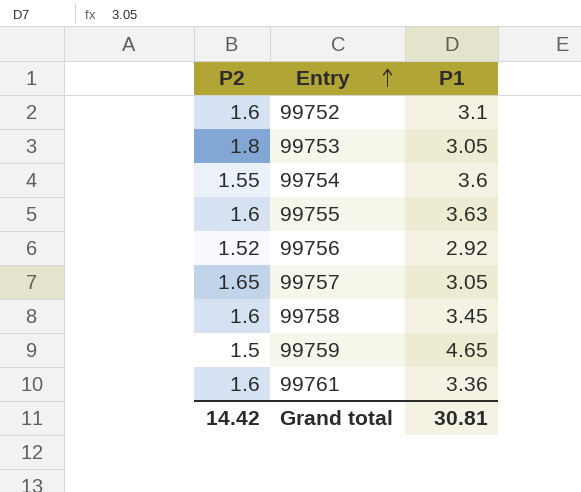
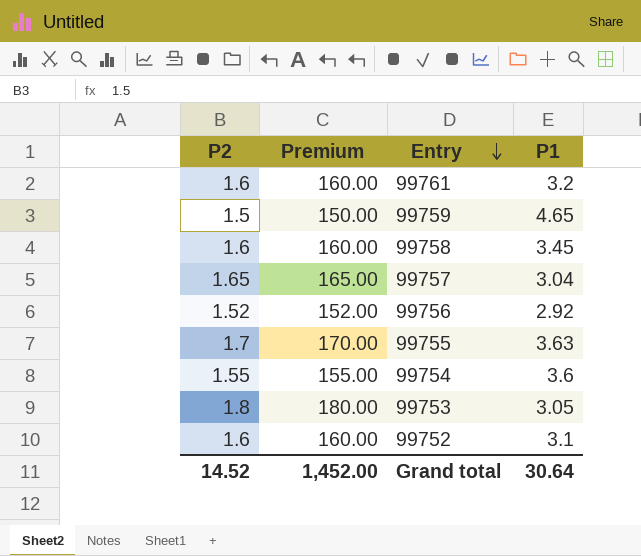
row order: Entry ascending -> Entry descending
column Premium | formula: none -> [P2] * 100
99761 | P1: 3.36 -> 3.2
99757 | P1: 3.05 -> 3.04
99755 | P2: 1.6 -> 1.7
Grand total | P2: 14.42 -> 14.52
Grand total | P1: 30.81 -> 30.64

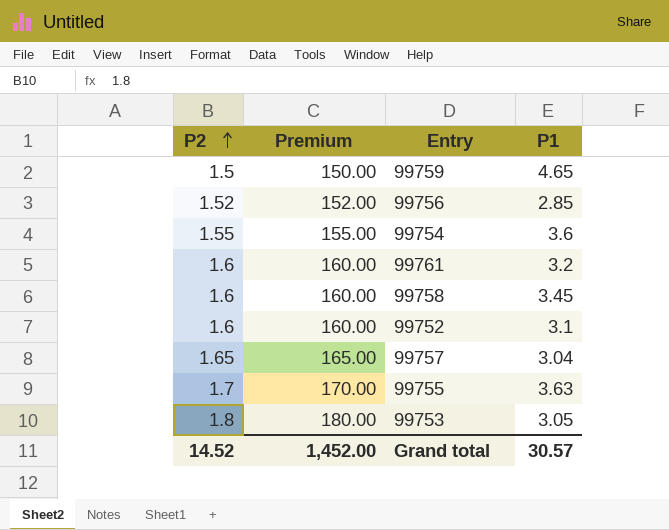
row order: Entry descending -> P2 ascending
99756 | P1: 2.92 -> 2.85
Grand total | P1: 30.64 -> 30.57

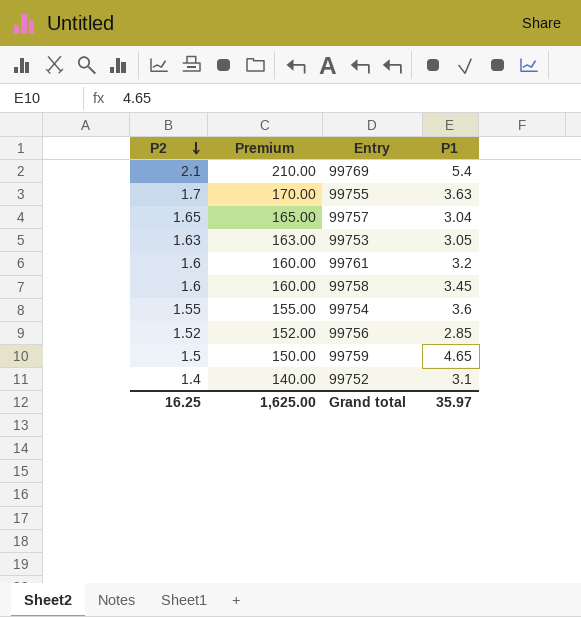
row order: P2 ascending -> P2 descending
row 99769: none -> 2.1 | 210.00 | 5.4
99753 | P2: 1.8 -> 1.63
99753 | Premium: 180.00 -> 163.00
99752 | P2: 1.6 -> 1.4
99752 | Premium: 160.00 -> 140.00
Grand total | P2: 14.52 -> 16.25
Grand total | Premium: 1,452.00 -> 1,625.00
Grand total | P1: 30.57 -> 35.97

